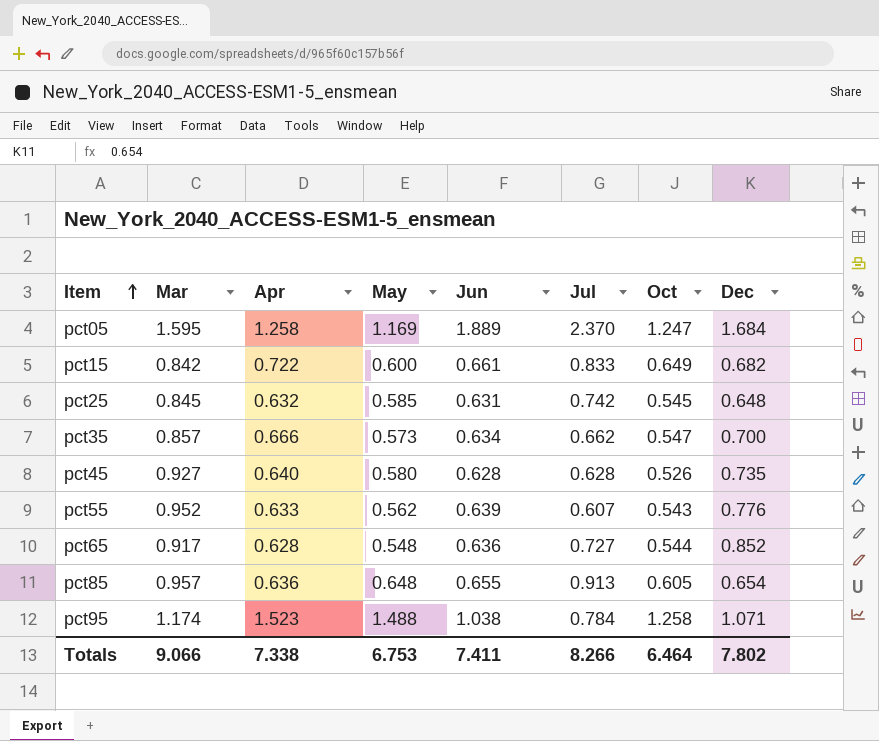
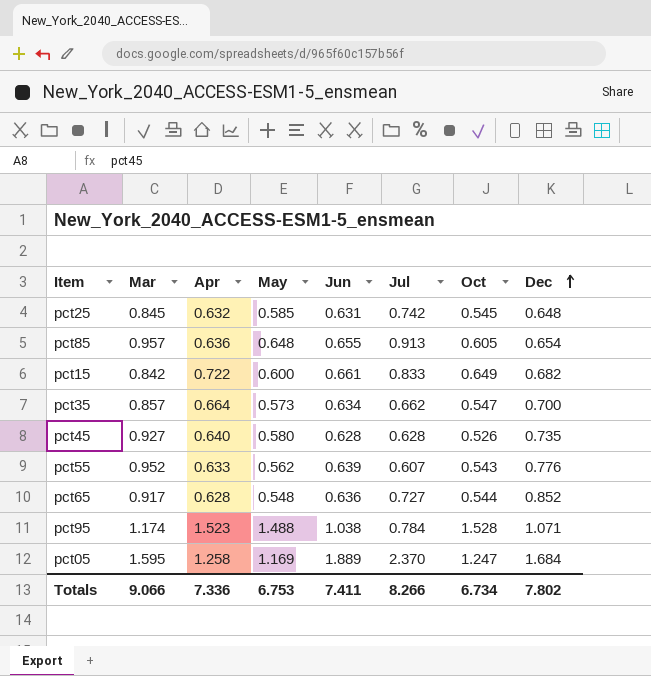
row order: Item ascending -> Dec ascending
pct35 | Apr: 0.666 -> 0.664
pct95 | Oct: 1.258 -> 1.528
Totals | Apr: 7.338 -> 7.336
Totals | Oct: 6.464 -> 6.734

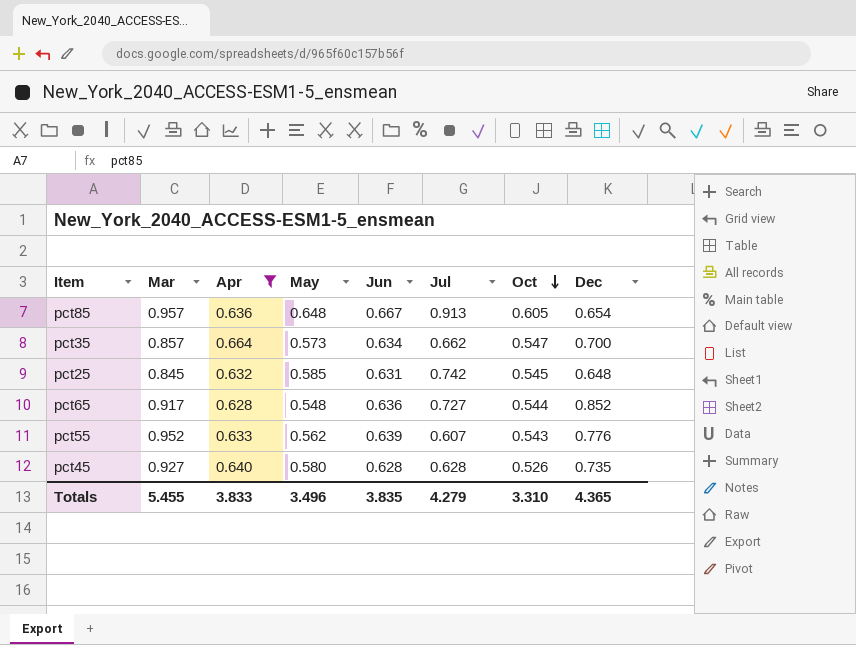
filter: none -> Apr <= 0.664
row order: Dec ascending -> Oct descending
pct85 | Jun: 0.655 -> 0.667
Totals | Mar: 9.066 -> 5.455
Totals | Apr: 7.336 -> 3.833
Totals | May: 6.753 -> 3.496
Totals | Jun: 7.411 -> 3.835
Totals | Jul: 8.266 -> 4.279
Totals | Oct: 6.734 -> 3.310
Totals | Dec: 7.802 -> 4.365

